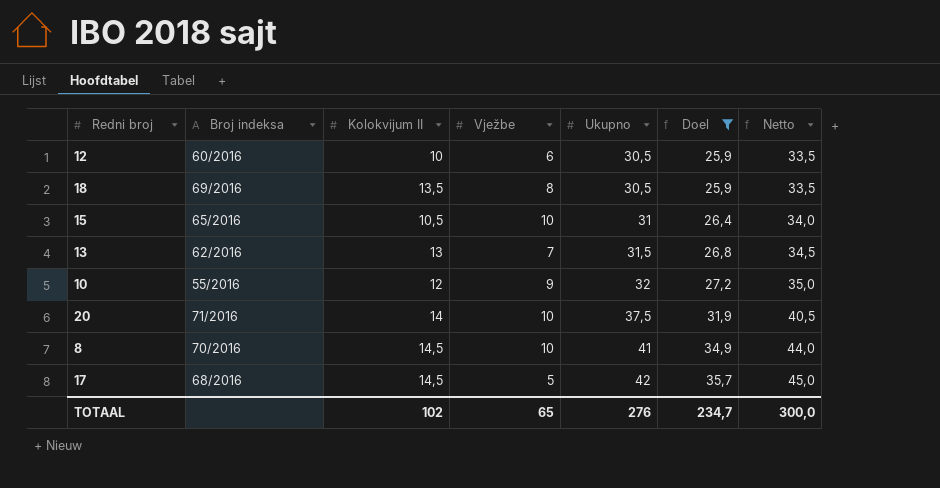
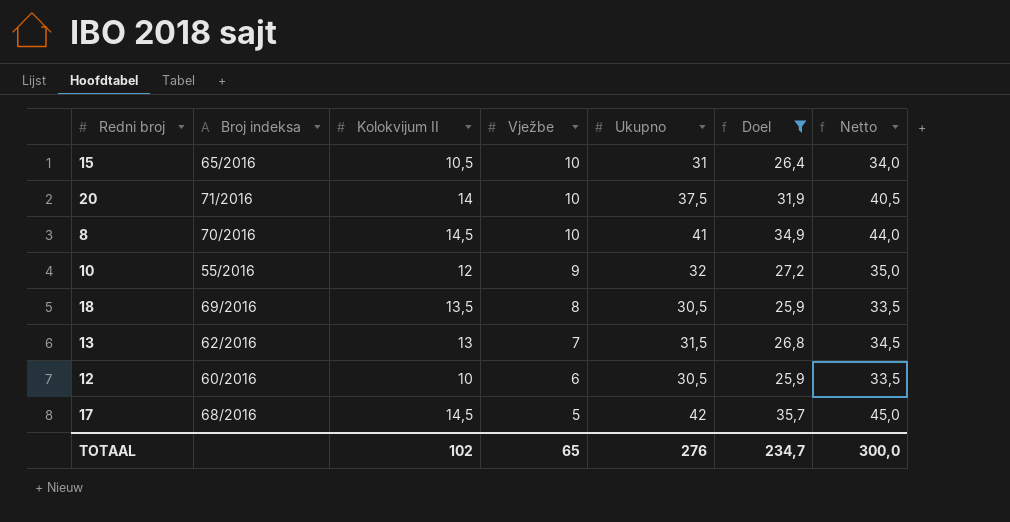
row order: Ukupno ascending -> Vježbe descending

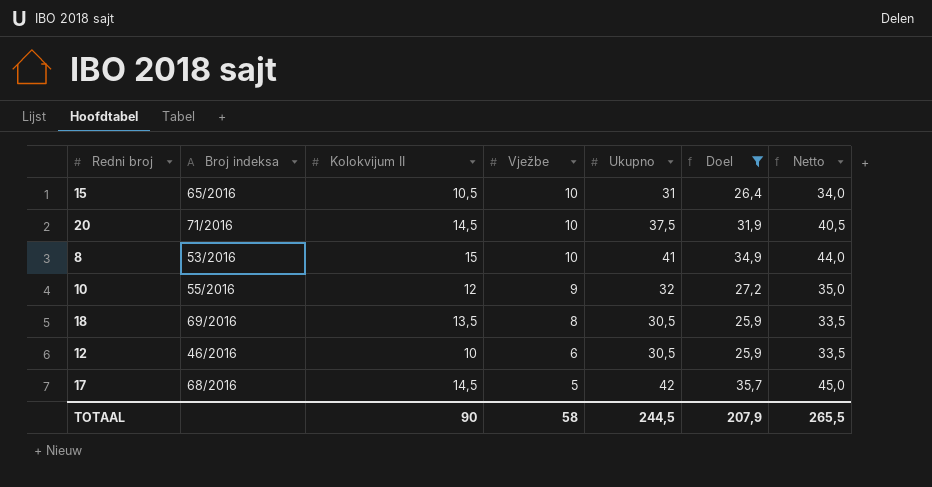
row 13: 62/2016 | 13 | 7 | 31,5 | 26,8 | 34,5 -> none
20 | Kolokvijum II: 14 -> 14,5
8 | Broj indeksa: 70/2016 -> 53/2016
8 | Kolokvijum II: 14,5 -> 15
12 | Broj indeksa: 60/2016 -> 46/2016
TOTAAL | Kolokvijum II: 102 -> 90
TOTAAL | Vježbe: 65 -> 58
TOTAAL | Ukupno: 276 -> 244,5
TOTAAL | Doel: 234,7 -> 207,9
TOTAAL | Netto: 300,0 -> 265,5

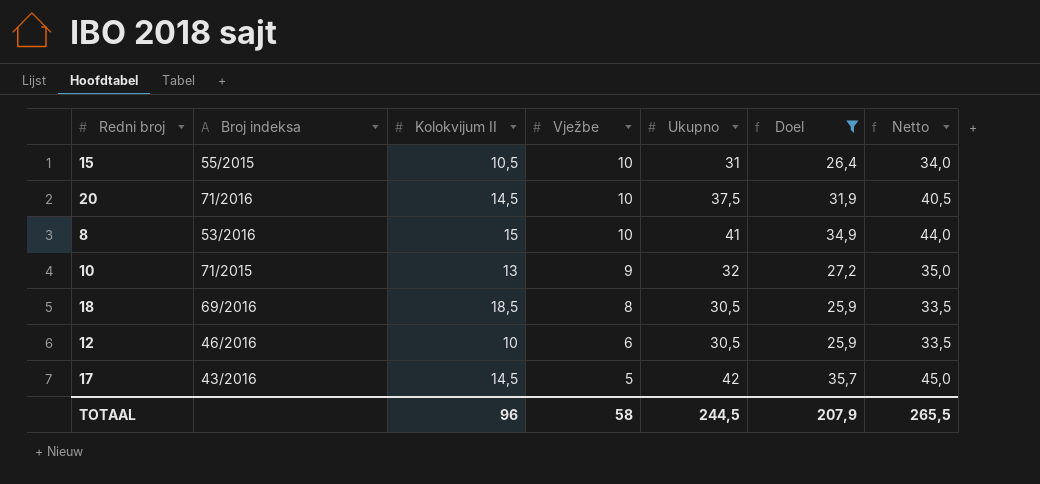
15 | Broj indeksa: 65/2016 -> 55/2015
10 | Broj indeksa: 55/2016 -> 71/2015
10 | Kolokvijum II: 12 -> 13
18 | Kolokvijum II: 13,5 -> 18,5
17 | Broj indeksa: 68/2016 -> 43/2016
TOTAAL | Kolokvijum II: 90 -> 96

